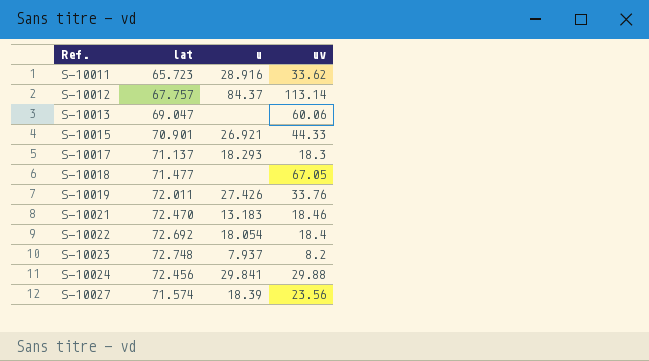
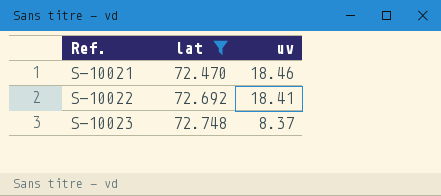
filter: none -> lat >= 72.470
column u | position: 3 -> none
S-10022 | uv: 18.4 -> 18.41
S-10023 | uv: 8.2 -> 8.37

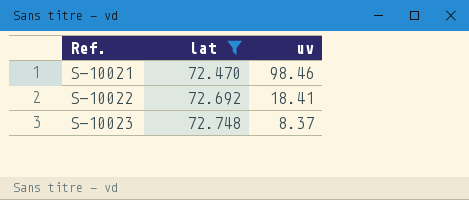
S-10021 | uv: 18.46 -> 98.46

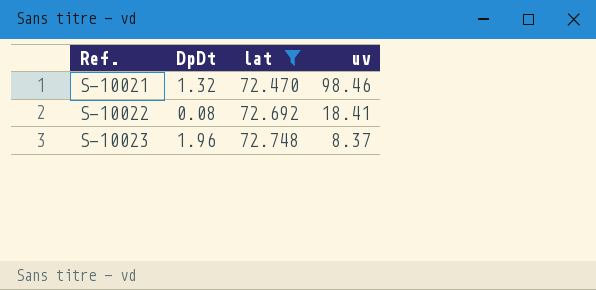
column DpDt | position: none -> 2

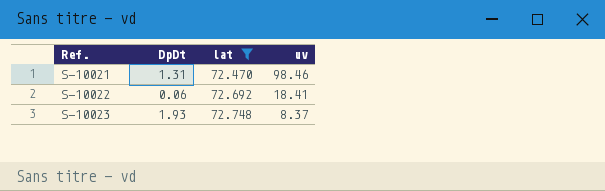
S-10021 | DpDt: 1.32 -> 1.31
S-10022 | DpDt: 0.08 -> 0.06
S-10023 | DpDt: 1.96 -> 1.93

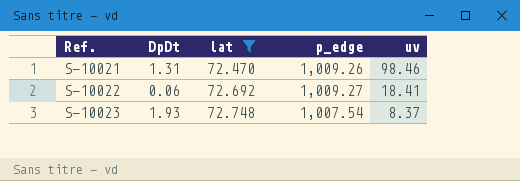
column p_edge | position: none -> 4

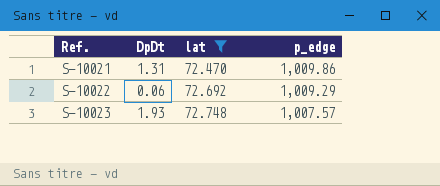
column uv | position: 5 -> none
S-10021 | p_edge: 1,009.26 -> 1,009.86
S-10022 | p_edge: 1,009.27 -> 1,009.29
S-10023 | p_edge: 1,007.54 -> 1,007.57

